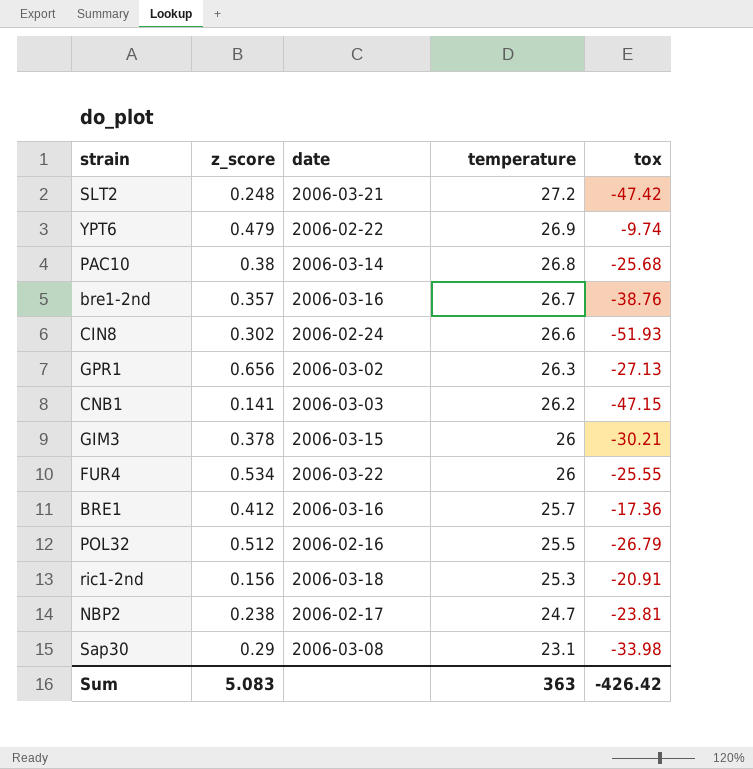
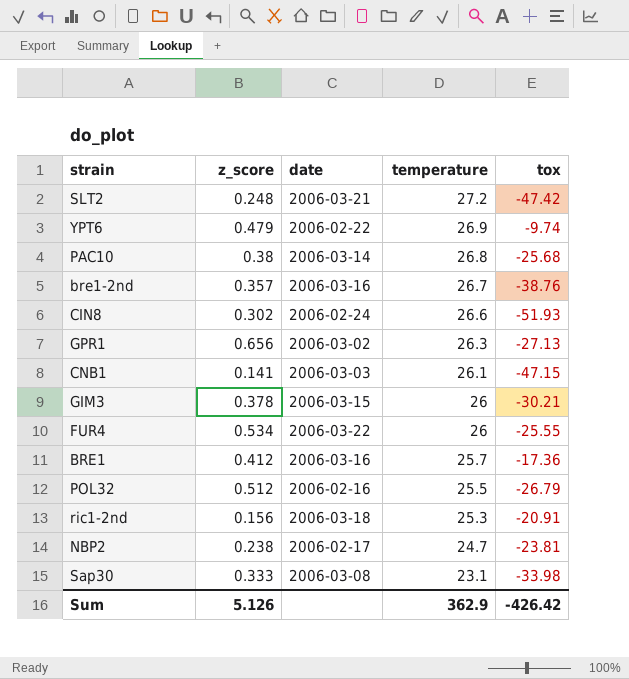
CNB1 | temperature: 26.2 -> 26.1
Sap30 | z_score: 0.29 -> 0.333
Sum | z_score: 5.083 -> 5.126
Sum | temperature: 363 -> 362.9

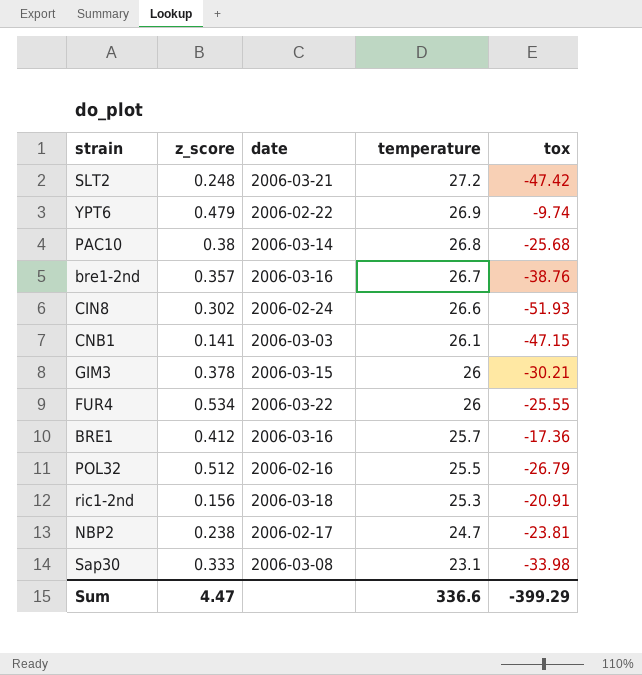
row GPR1: 0.656 | 2006-03-02 | 26.3 | -27.13 -> none
Sum | z_score: 5.126 -> 4.47
Sum | temperature: 362.9 -> 336.6
Sum | tox: -426.42 -> -399.29

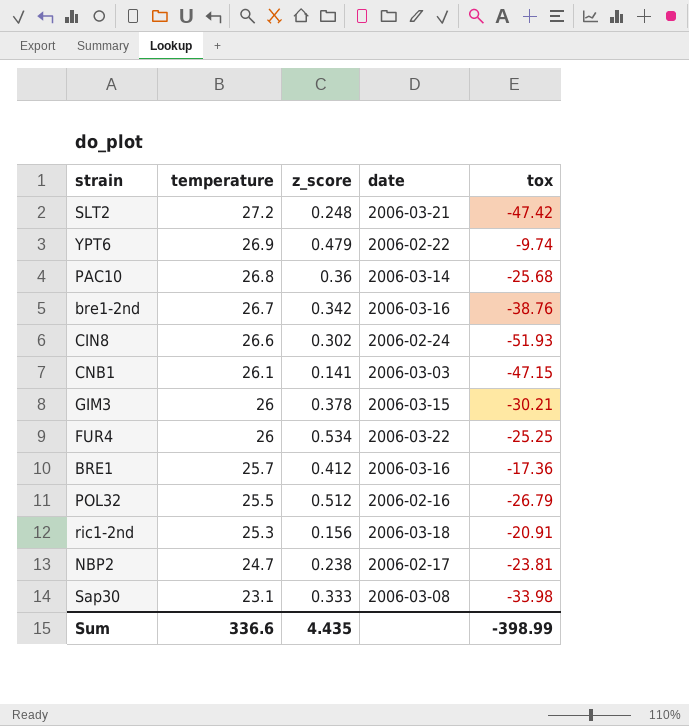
column temperature | position: 4 -> 2
PAC10 | z_score: 0.38 -> 0.36
bre1-2nd | z_score: 0.357 -> 0.342
FUR4 | tox: -25.55 -> -25.25
Sum | z_score: 4.47 -> 4.435
Sum | tox: -399.29 -> -398.99

